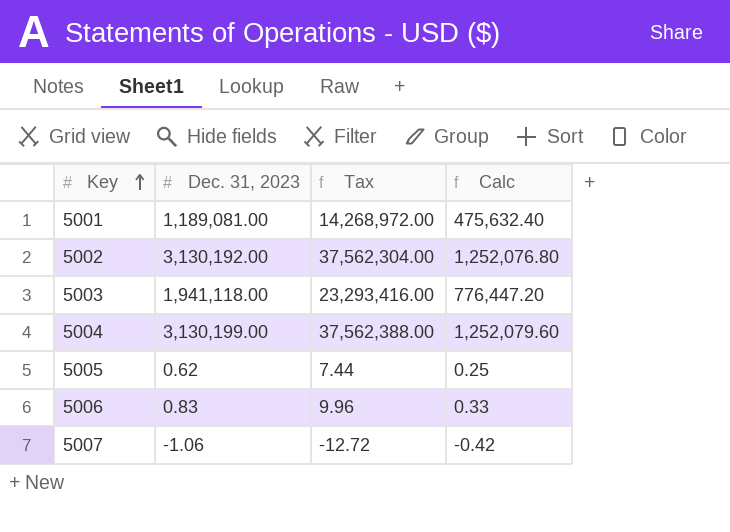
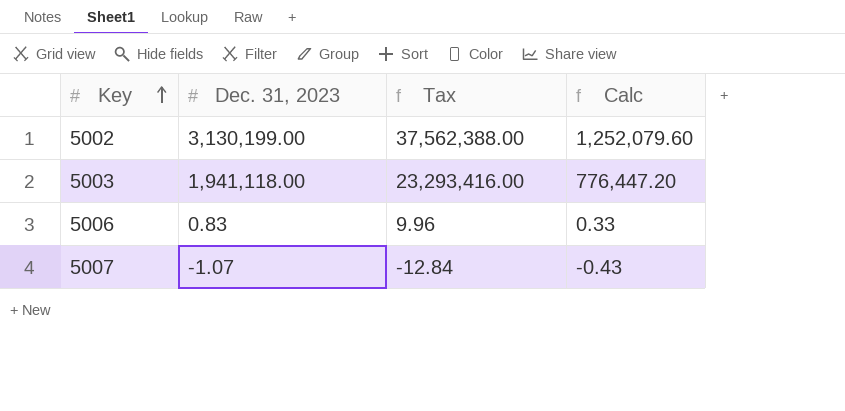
row 5001: 1,189,081.00 | 14,268,972.00 | 475,632.40 -> none
row 5004: 3,130,199.00 | 37,562,388.00 | 1,252,079.60 -> none
row 5005: 0.62 | 7.44 | 0.25 -> none
5002 | Dec. 31, 2023: 3,130,192.00 -> 3,130,199.00
5002 | Tax: 37,562,304.00 -> 37,562,388.00
5002 | Calc: 1,252,076.80 -> 1,252,079.60
5007 | Dec. 31, 2023: -1.06 -> -1.07
5007 | Tax: -12.72 -> -12.84
5007 | Calc: -0.42 -> -0.43

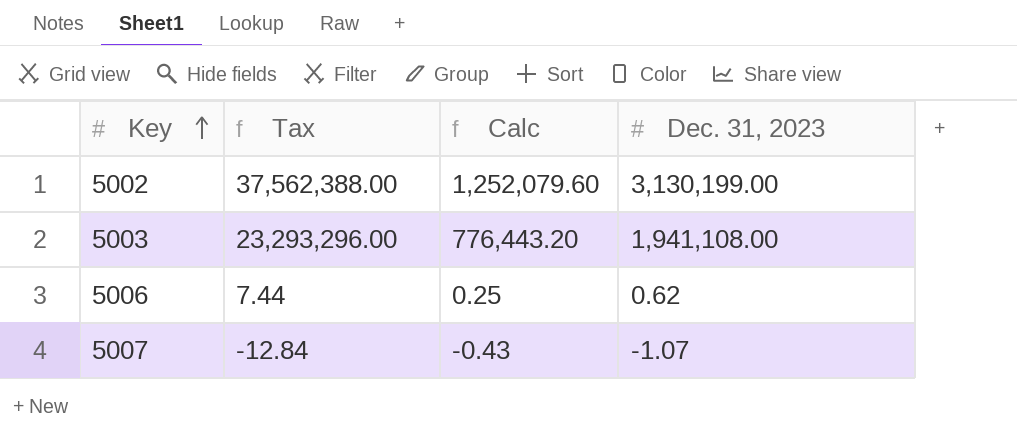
column Dec. 31, 2023 | position: 2 -> 4
5003 | Tax: 23,293,416.00 -> 23,293,296.00
5003 | Calc: 776,447.20 -> 776,443.20
5003 | Dec. 31, 2023: 1,941,118.00 -> 1,941,108.00
5006 | Tax: 9.96 -> 7.44
5006 | Calc: 0.33 -> 0.25
5006 | Dec. 31, 2023: 0.83 -> 0.62

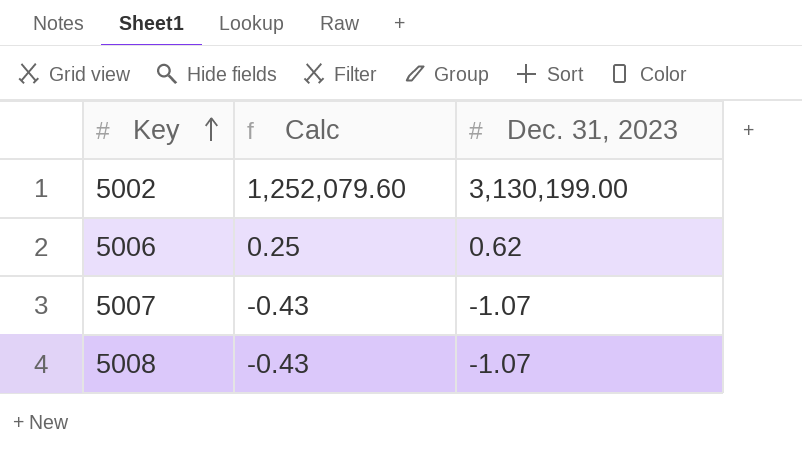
column Tax | formula: [Dec. 31, 2023] * 12 -> none
row 5003: 23,293,296.00 | 776,443.20 | 1,941,108.00 -> none
row 5008: none -> -0.43 | -1.07

